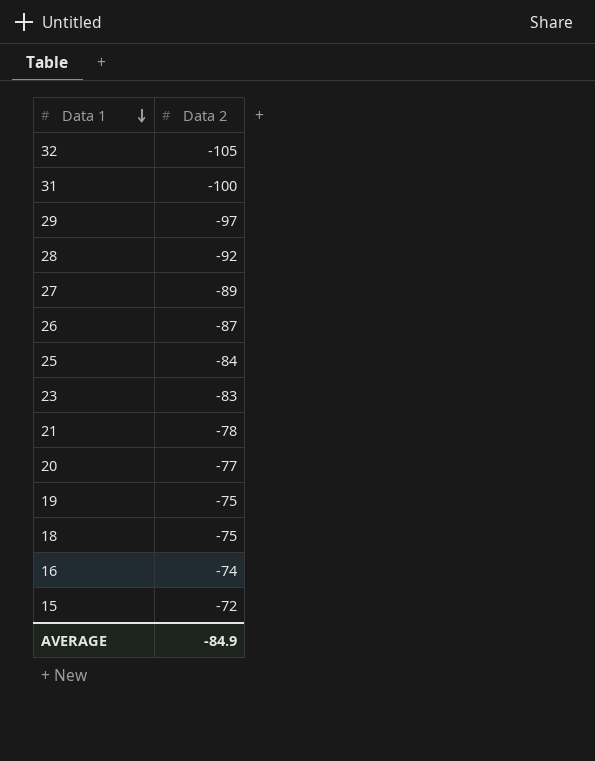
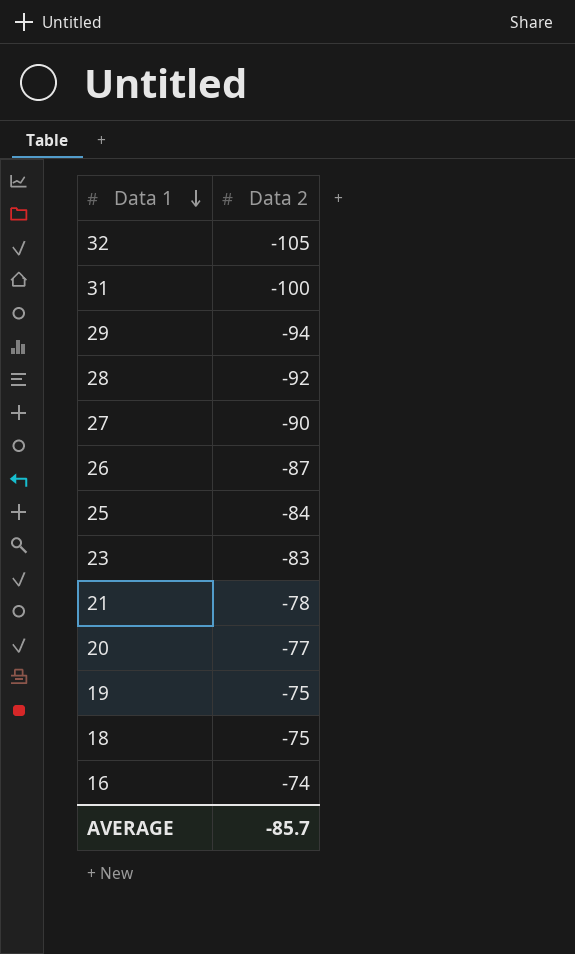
row 15: -72 -> none
29 | Data 2: -97 -> -94
27 | Data 2: -89 -> -90
AVERAGE | Data 2: -84.9 -> -85.7

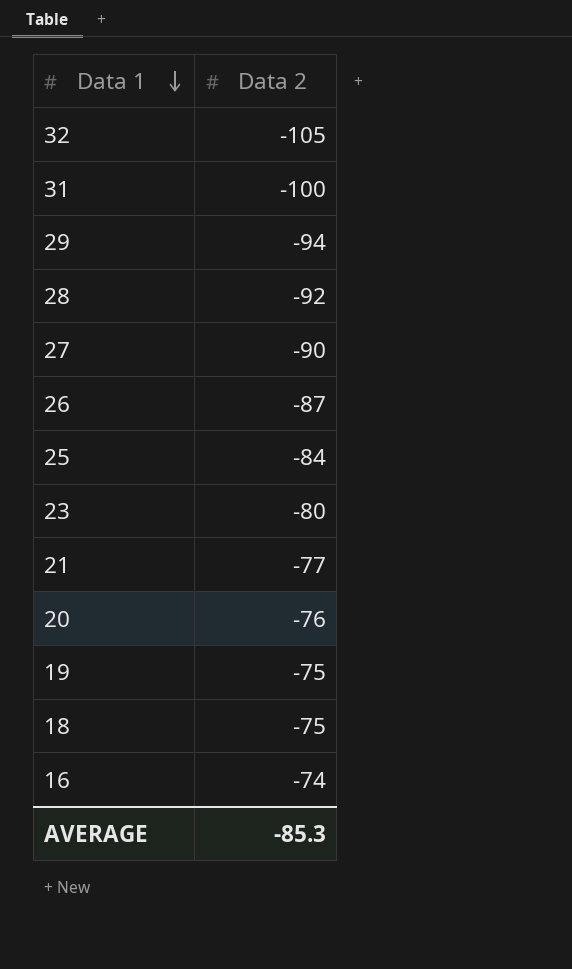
23 | Data 2: -83 -> -80
21 | Data 2: -78 -> -77
20 | Data 2: -77 -> -76
AVERAGE | Data 2: -85.7 -> -85.3

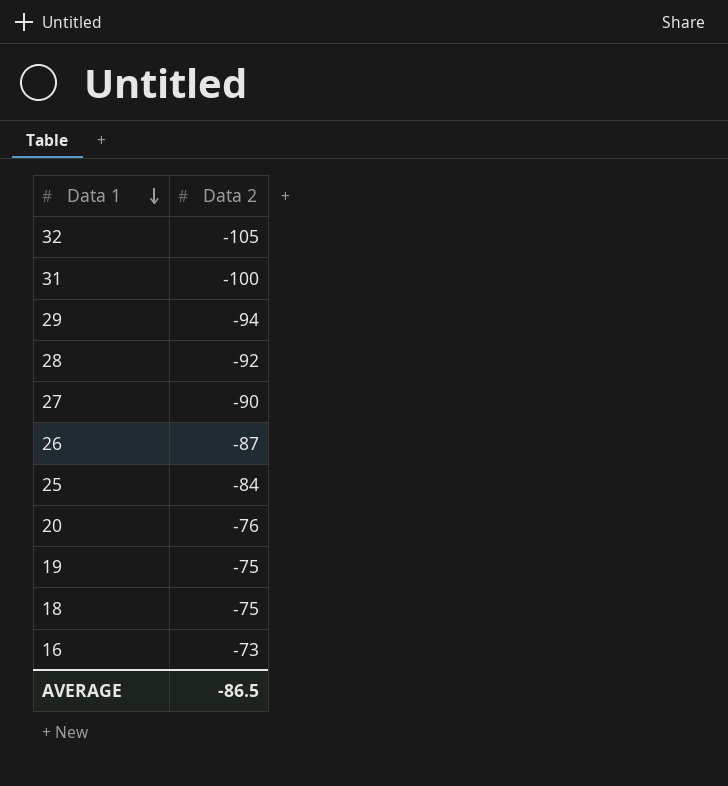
row 23: -80 -> none
row 21: -77 -> none
16 | Data 2: -74 -> -73
AVERAGE | Data 2: -85.3 -> -86.5

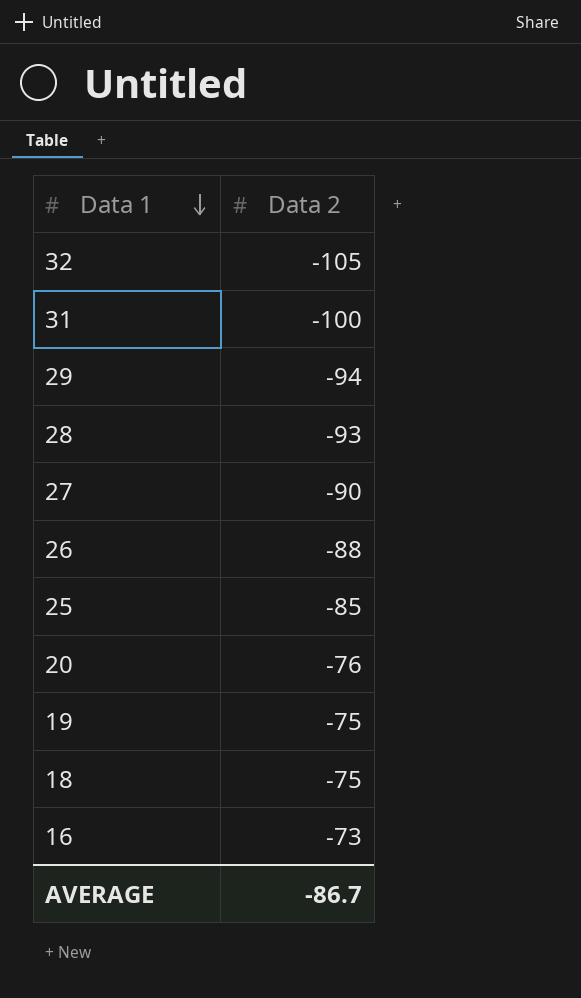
28 | Data 2: -92 -> -93
26 | Data 2: -87 -> -88
25 | Data 2: -84 -> -85
AVERAGE | Data 2: -86.5 -> -86.7

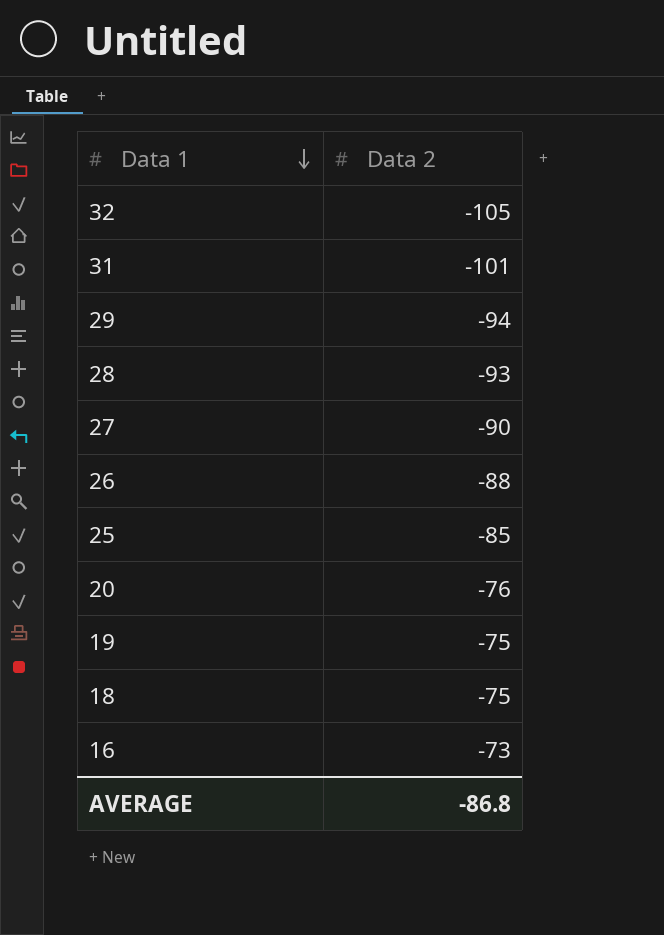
31 | Data 2: -100 -> -101
AVERAGE | Data 2: -86.7 -> -86.8

